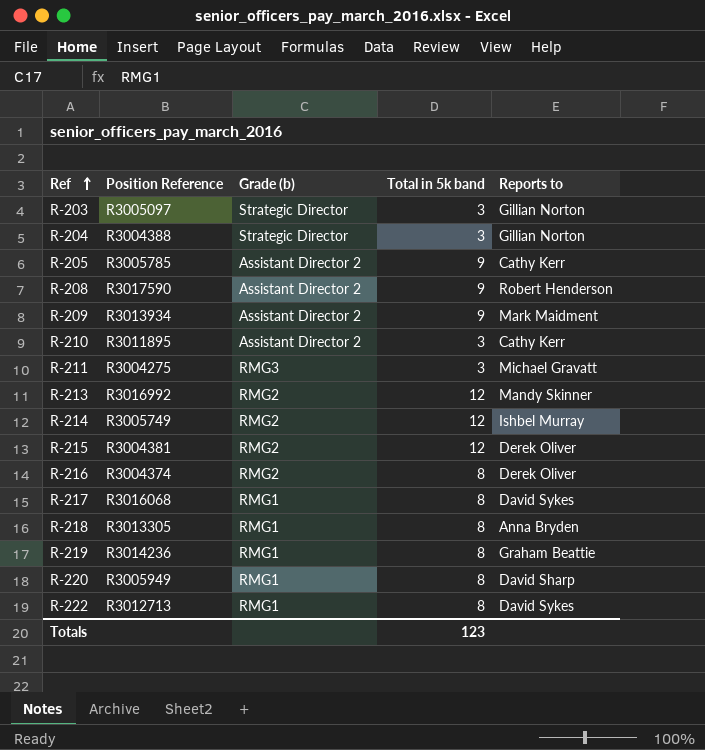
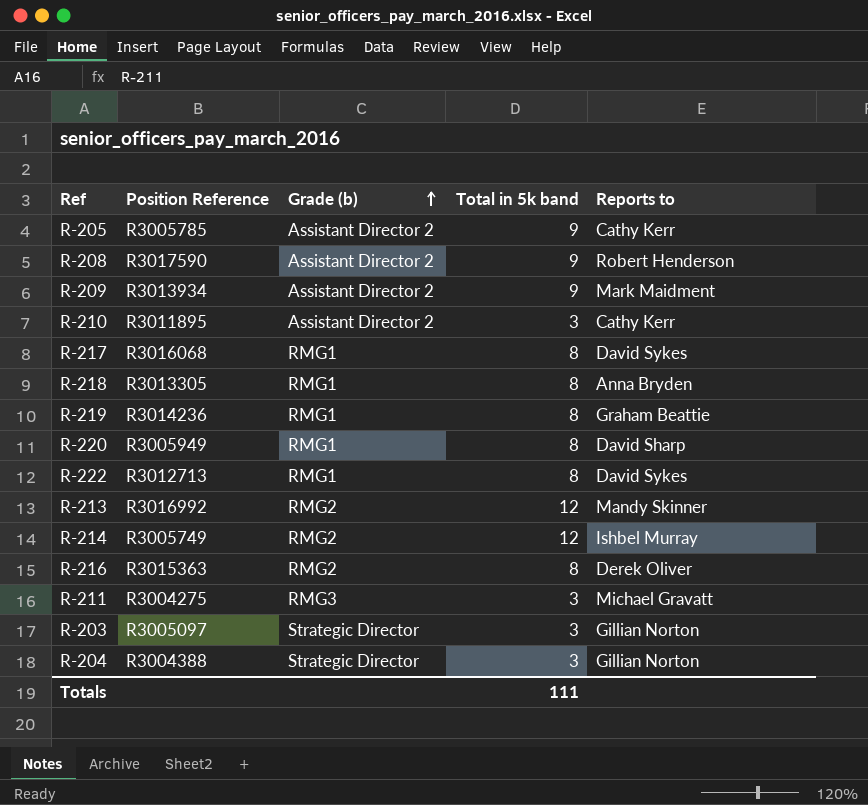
row order: Ref ascending -> Grade (b) ascending
row R-215: R3004381 | RMG2 | 12 | Derek Oliver -> none
R-216 | Position Reference: R3004374 -> R3015363
Totals | Total in 5k band: 123 -> 111

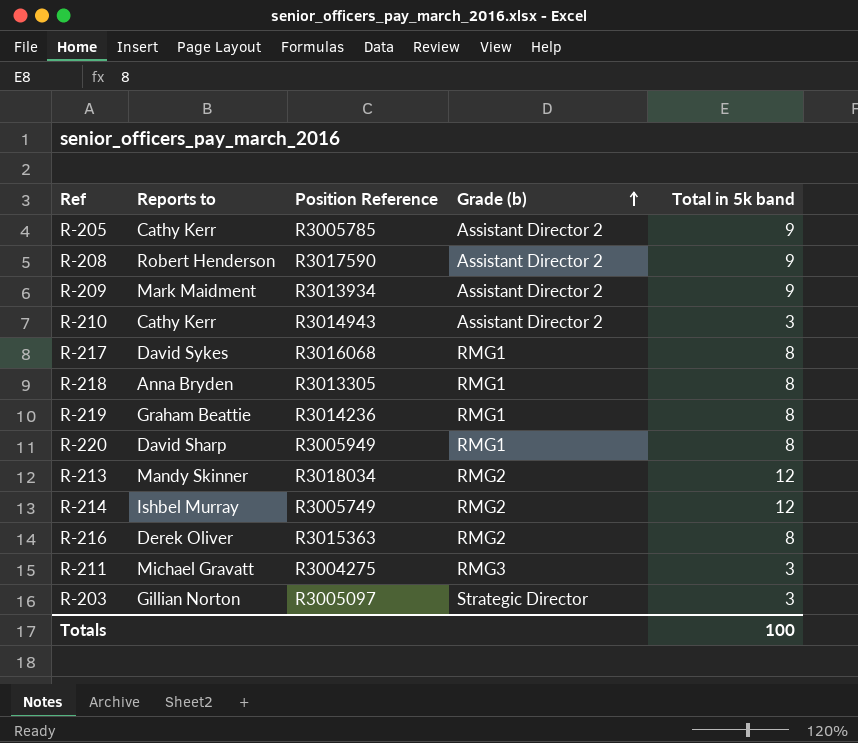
column Reports to | position: 5 -> 2
row R-222: R3012713 | RMG1 | 8 | David Sykes -> none
row R-204: R3004388 | Strategic Director | 3 | Gillian Norton -> none
R-210 | Position Reference: R3011895 -> R3014943
R-213 | Position Reference: R3016992 -> R3018034
Totals | Total in 5k band: 111 -> 100

